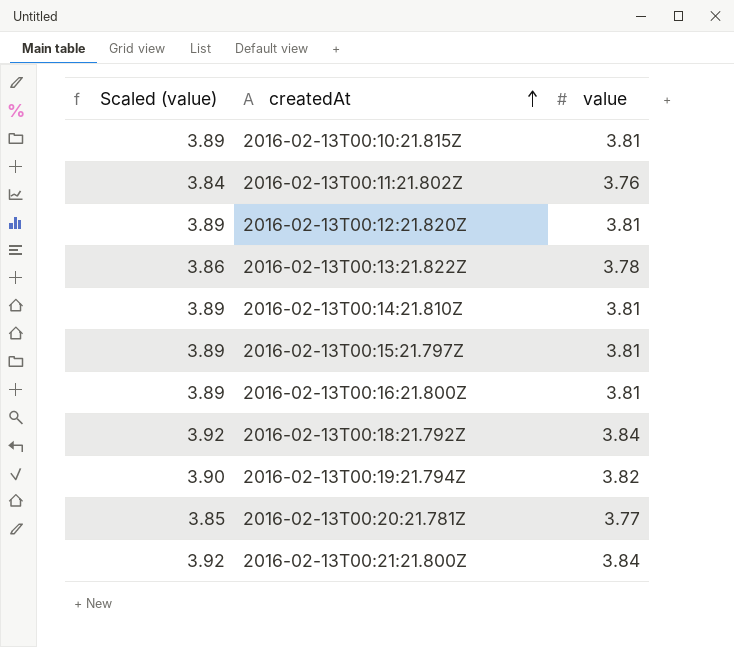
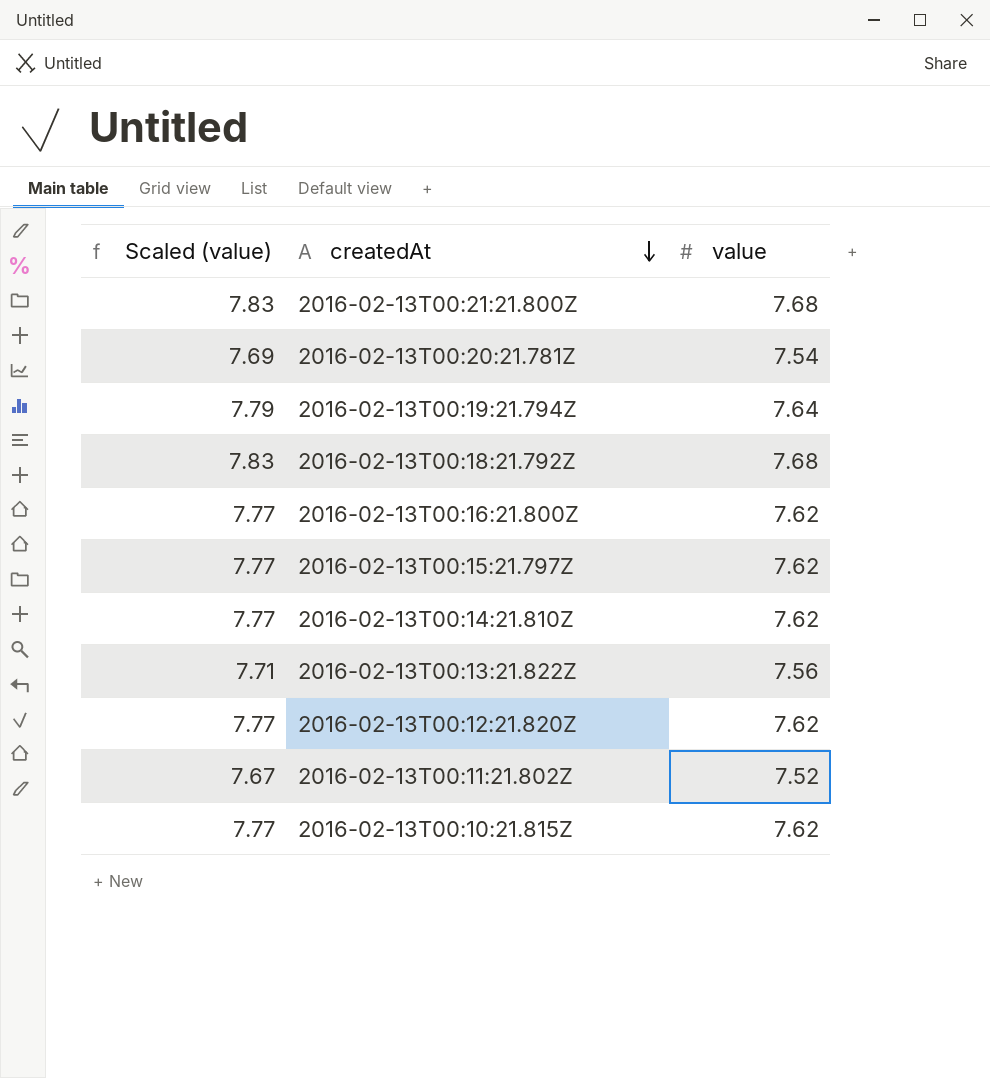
row order: createdAt ascending -> createdAt descending
2016-02-13T00:21:21.800Z | Scaled (value): 3.92 -> 7.83
2016-02-13T00:21:21.800Z | value: 3.84 -> 7.68
2016-02-13T00:20:21.781Z | Scaled (value): 3.85 -> 7.69
2016-02-13T00:20:21.781Z | value: 3.77 -> 7.54
2016-02-13T00:19:21.794Z | Scaled (value): 3.90 -> 7.79
2016-02-13T00:19:21.794Z | value: 3.82 -> 7.64
2016-02-13T00:18:21.792Z | Scaled (value): 3.92 -> 7.83
2016-02-13T00:18:21.792Z | value: 3.84 -> 7.68
2016-02-13T00:16:21.800Z | Scaled (value): 3.89 -> 7.77
2016-02-13T00:16:21.800Z | value: 3.81 -> 7.62
2016-02-13T00:15:21.797Z | Scaled (value): 3.89 -> 7.77
2016-02-13T00:15:21.797Z | value: 3.81 -> 7.62
2016-02-13T00:14:21.810Z | Scaled (value): 3.89 -> 7.77
2016-02-13T00:14:21.810Z | value: 3.81 -> 7.62
2016-02-13T00:13:21.822Z | Scaled (value): 3.86 -> 7.71
2016-02-13T00:13:21.822Z | value: 3.78 -> 7.56
2016-02-13T00:12:21.820Z | Scaled (value): 3.89 -> 7.77
2016-02-13T00:12:21.820Z | value: 3.81 -> 7.62
2016-02-13T00:11:21.802Z | Scaled (value): 3.84 -> 7.67
2016-02-13T00:11:21.802Z | value: 3.76 -> 7.52
2016-02-13T00:10:21.815Z | Scaled (value): 3.89 -> 7.77
2016-02-13T00:10:21.815Z | value: 3.81 -> 7.62

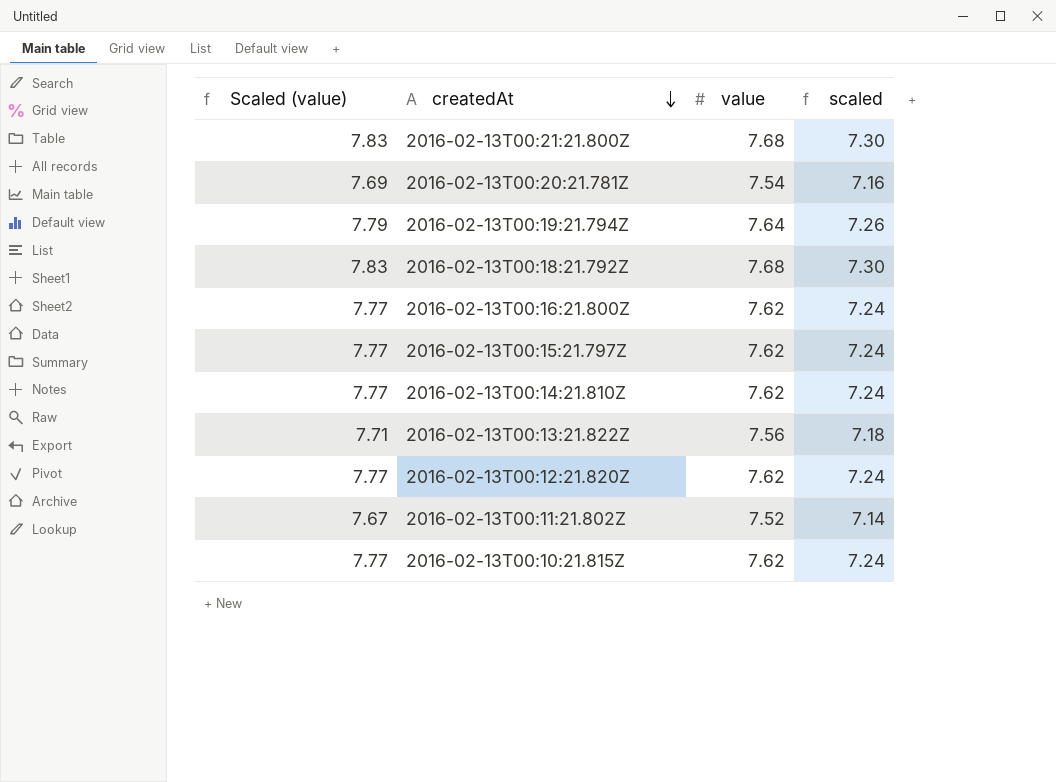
column scaled | formula: none -> [value] * 0.95

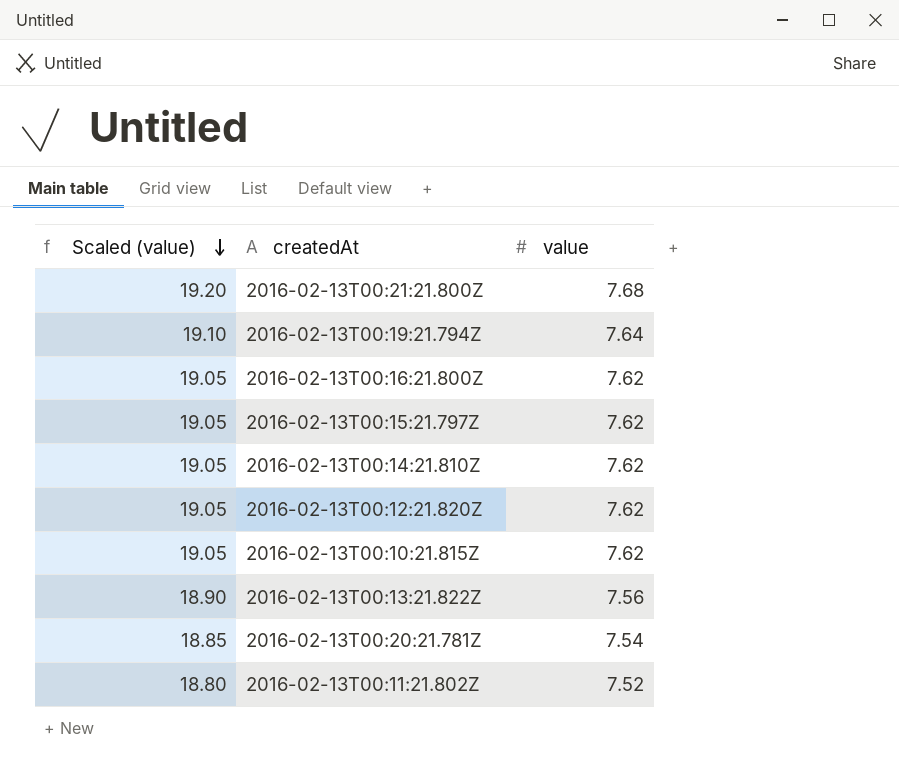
row order: createdAt descending -> Scaled (value) descending
column scaled | formula: [value] * 0.95 -> none
column Scaled (value) | formula: [value] * 1.02 -> [value] * 2.5
row 2016-02-13T00:18:21.792Z: 7.83 | 7.68 | 7.30 -> none

